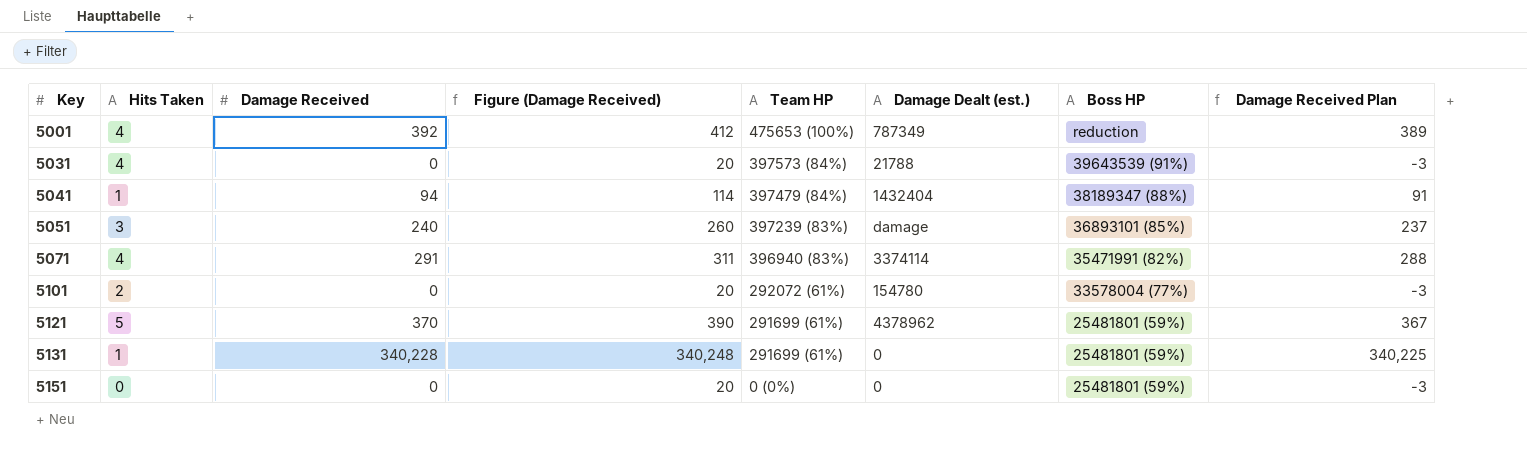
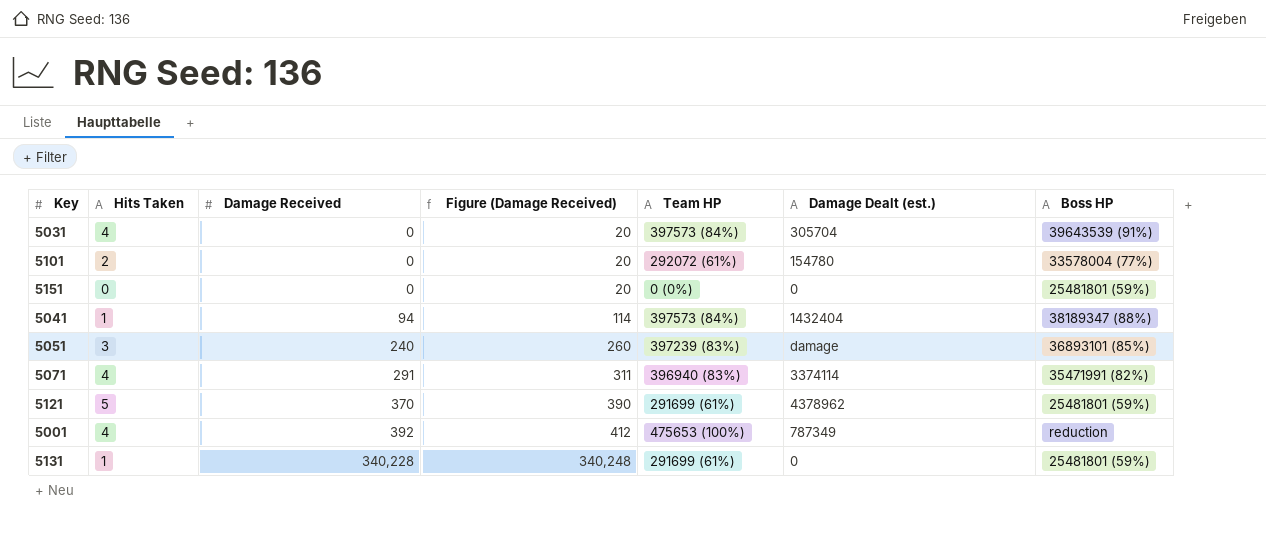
row order: Key ascending -> Damage Received ascending
column Damage Received Plan | formula: [Damage Received] - 3 -> none
5031 | Damage Dealt (est.): 21788 -> 305704
5041 | Team HP: 397479 (84%) -> 397573 (84%)

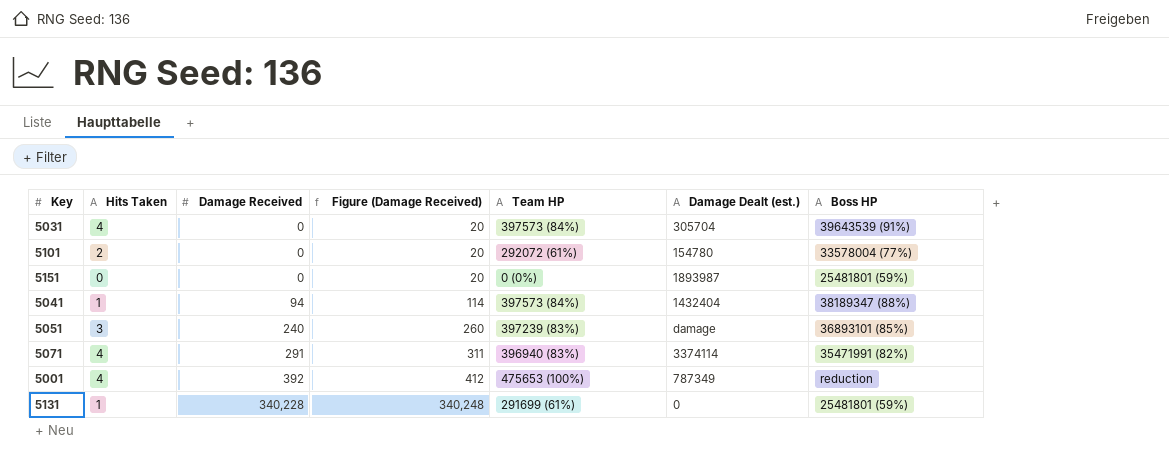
row 5121: 5 | 370 | 390 | 291699 (61%) | 4378962 | 25481801 (59%) -> none
5151 | Damage Dealt (est.): 0 -> 1893987

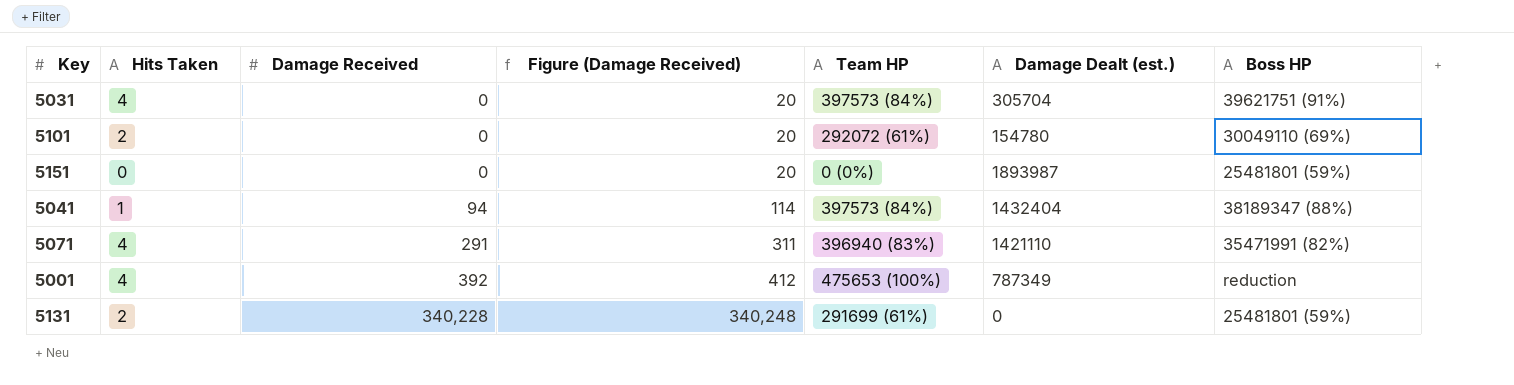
row 5051: 3 | 240 | 260 | 397239 (83%) | damage | 36893101 (85%) -> none
5031 | Boss HP: 39643539 (91%) -> 39621751 (91%)
5101 | Boss HP: 33578004 (77%) -> 30049110 (69%)
5071 | Damage Dealt (est.): 3374114 -> 1421110
5131 | Hits Taken: 1 -> 2

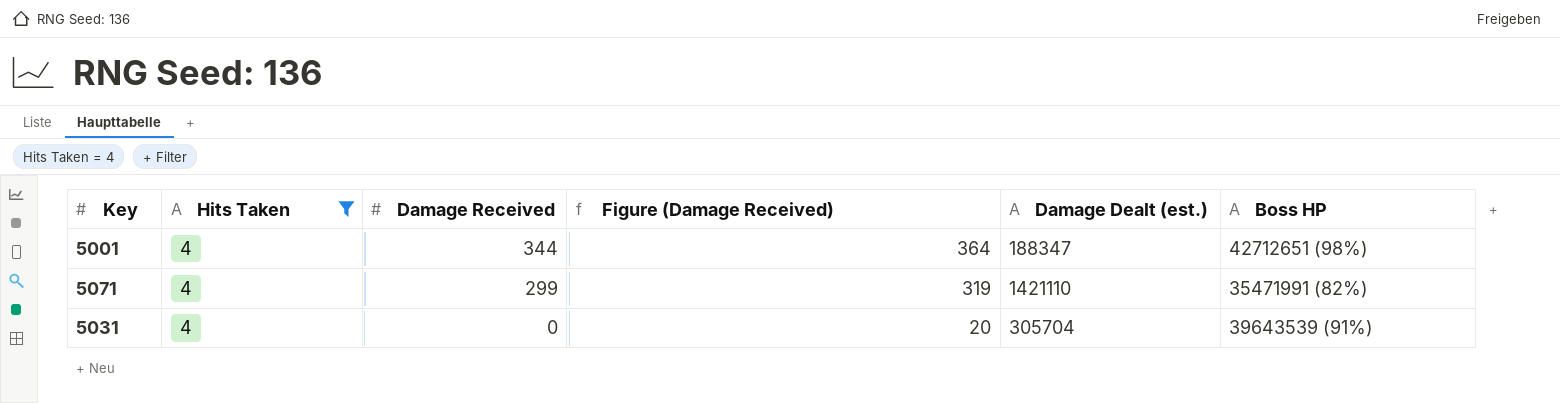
filter: none -> Hits Taken = 4
row order: Damage Received ascending -> Damage Received descending
column Team HP | position: 5 -> none
5001 | Damage Received: 392 -> 344
5001 | Figure (Damage Received): 412 -> 364
5001 | Damage Dealt (est.): 787349 -> 188347
5001 | Boss HP: reduction -> 42712651 (98%)
5071 | Damage Received: 291 -> 299
5071 | Figure (Damage Received): 311 -> 319
5031 | Boss HP: 39621751 (91%) -> 39643539 (91%)

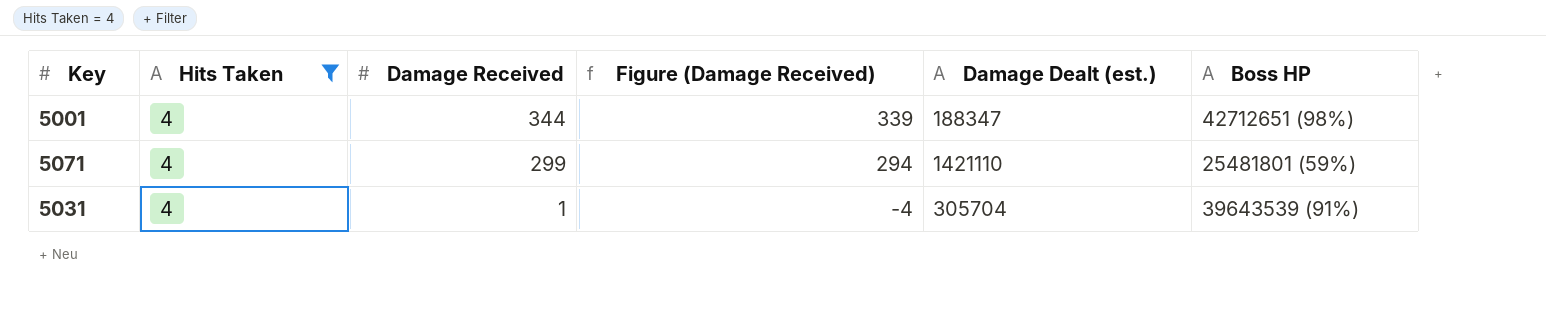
column Figure (Damage Received) | formula: [Damage Received] + 20 -> [Damage Received] - 5
5071 | Boss HP: 35471991 (82%) -> 25481801 (59%)
5031 | Damage Received: 0 -> 1

